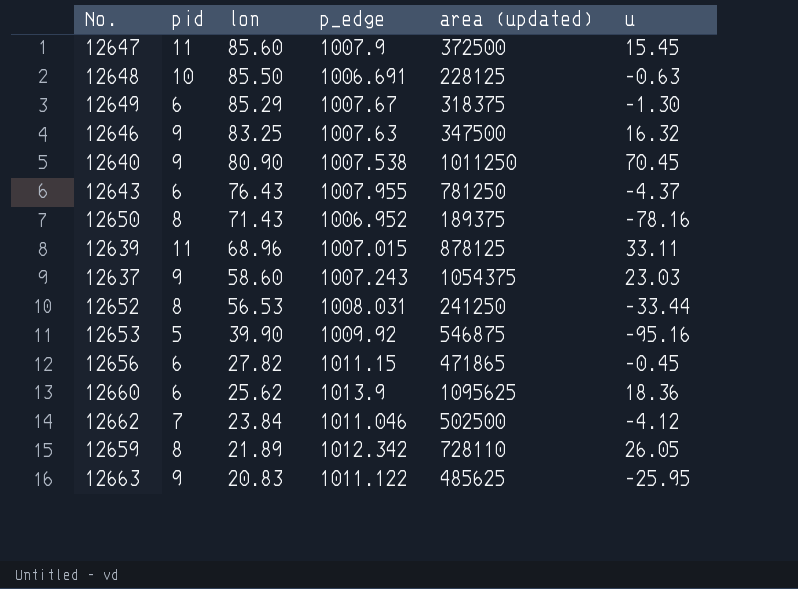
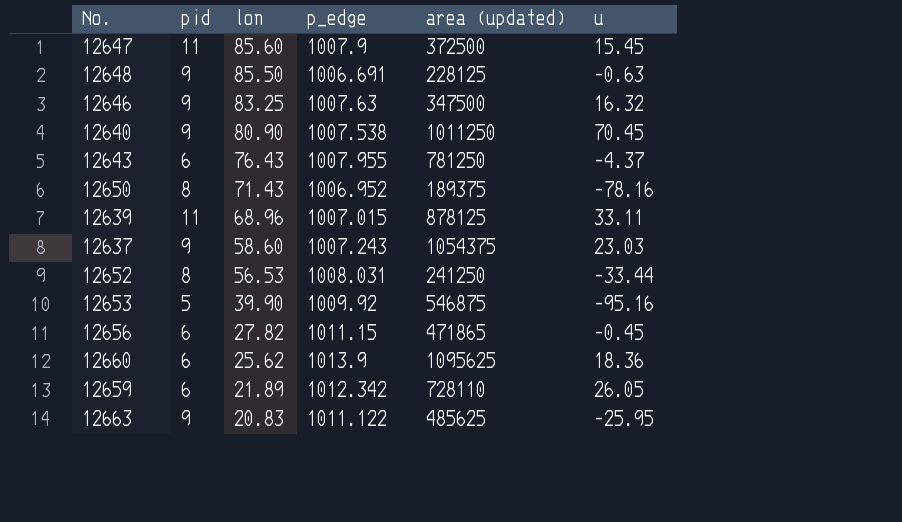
row 12649: 6 | 85.29 | 1007.67 | 318375 | -1.30 -> none
row 12662: 7 | 23.84 | 1011.046 | 502500 | -4.12 -> none
12648 | pid: 10 -> 9
12659 | pid: 8 -> 6

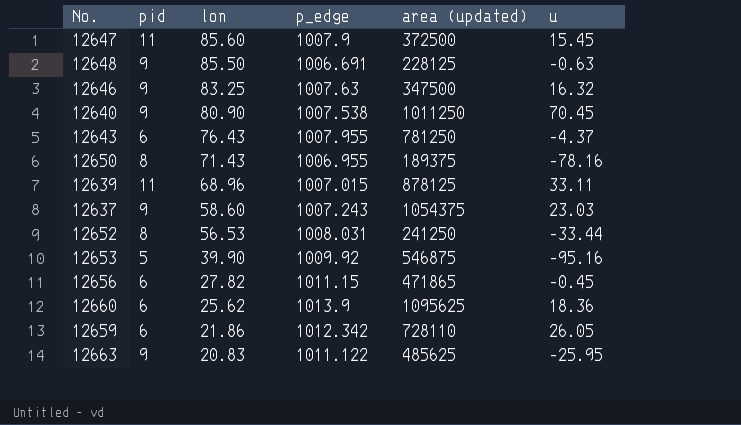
12650 | p_edge: 1006.952 -> 1006.955
12659 | lon: 21.89 -> 21.86

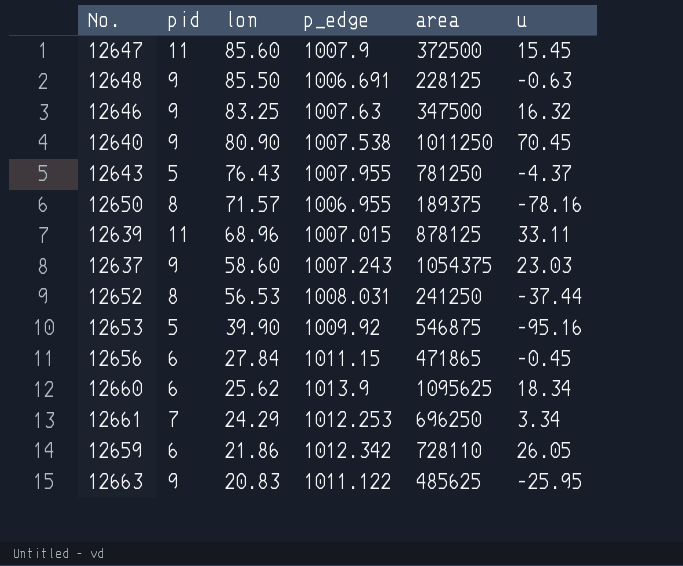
column name: area (updated) -> area
12643 | pid: 6 -> 5
12650 | lon: 71.43 -> 71.57
12652 | u: -33.44 -> -37.44
12656 | lon: 27.82 -> 27.84
12660 | u: 18.36 -> 18.34
row 12661: none -> 7 | 24.29 | 1012.253 | 696250 | 3.34

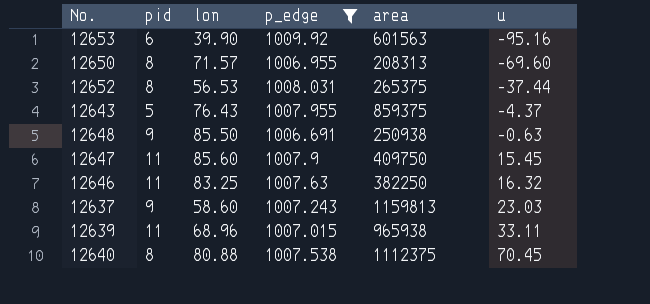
filter: none -> p_edge <= 1009.92
row order: lon descending -> u ascending
12653 | pid: 5 -> 6
12653 | area: 546875 -> 601563
12650 | area: 189375 -> 208313
12650 | u: -78.16 -> -69.60
12652 | area: 241250 -> 265375
12643 | area: 781250 -> 859375
12648 | area: 228125 -> 250938
12647 | area: 372500 -> 409750
12646 | pid: 9 -> 11
12646 | area: 347500 -> 382250
12637 | area: 1054375 -> 1159813
12639 | area: 878125 -> 965938
12640 | pid: 9 -> 8
12640 | lon: 80.90 -> 80.88
12640 | area: 1011250 -> 1112375

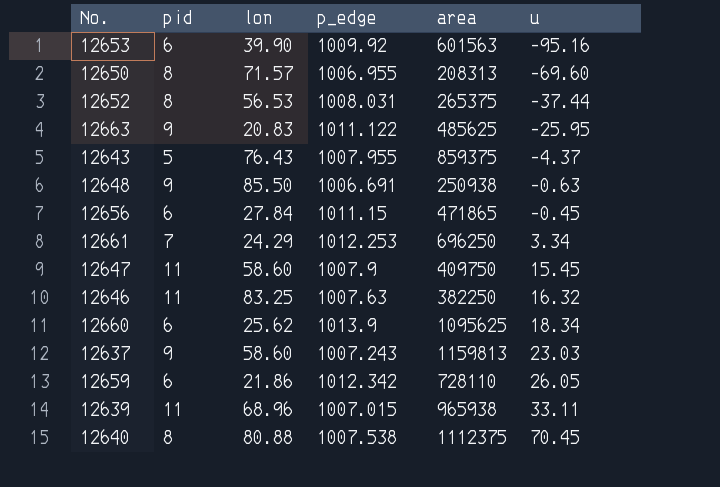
filter: p_edge <= 1009.92 -> none
12647 | lon: 85.60 -> 58.60

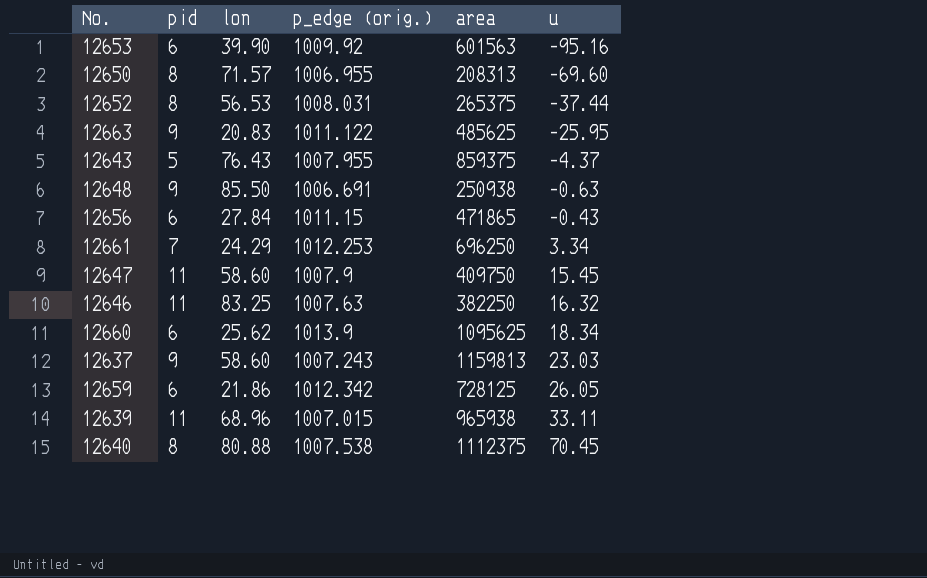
column name: p_edge -> p_edge (orig.)
12656 | u: -0.45 -> -0.43
12659 | area: 728110 -> 728125

